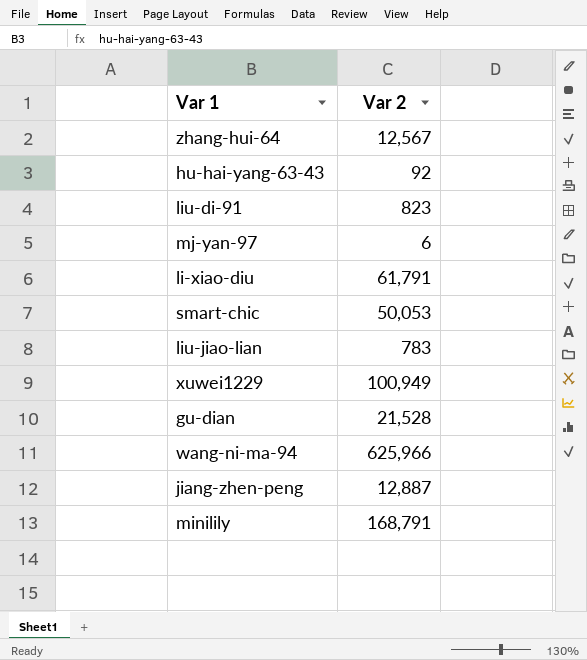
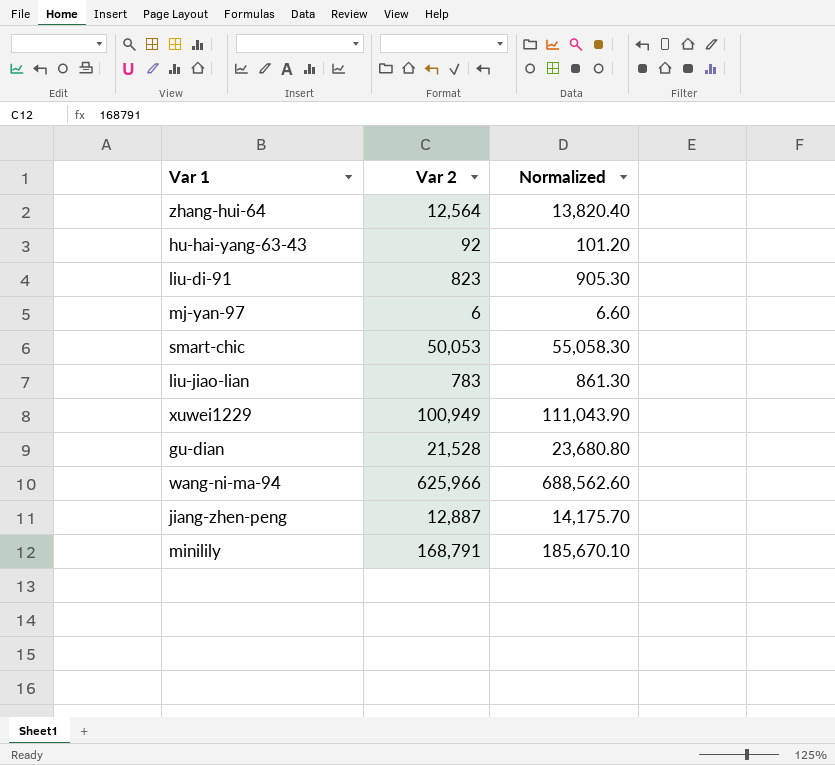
column Normalized | formula: none -> [Var 2] * 1.1
row li-xiao-diu: 61,791 -> none
zhang-hui-64 | Var 2: 12,567 -> 12,564

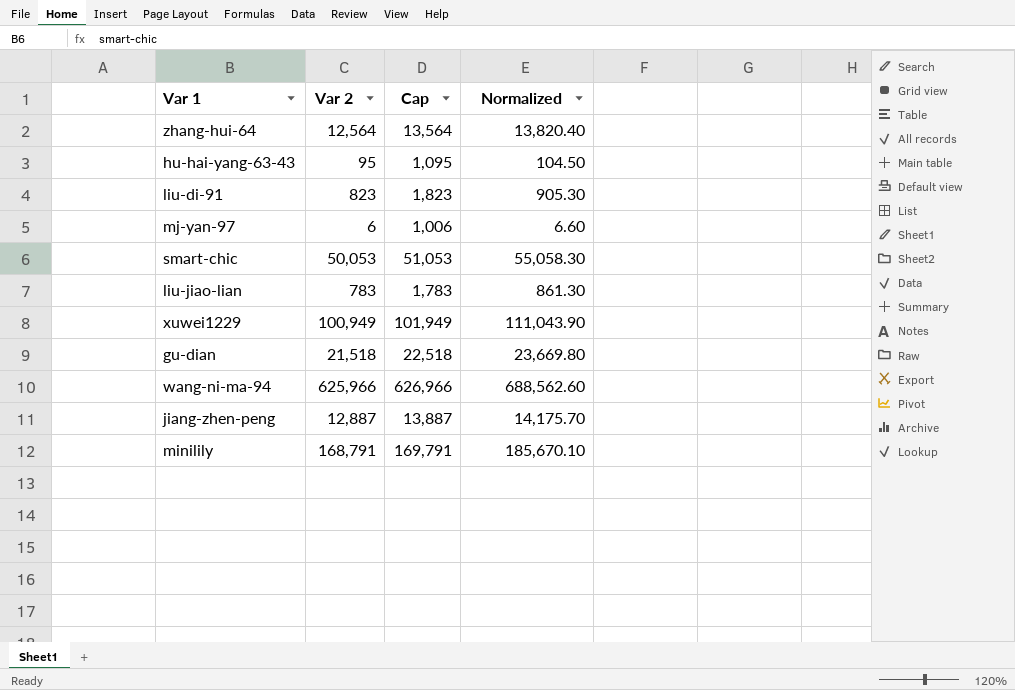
column Cap | formula: none -> [Var 2] + 1000
hu-hai-yang-63-43 | Var 2: 92 -> 95
hu-hai-yang-63-43 | Normalized: 101.20 -> 104.50
gu-dian | Var 2: 21,528 -> 21,518
gu-dian | Normalized: 23,680.80 -> 23,669.80

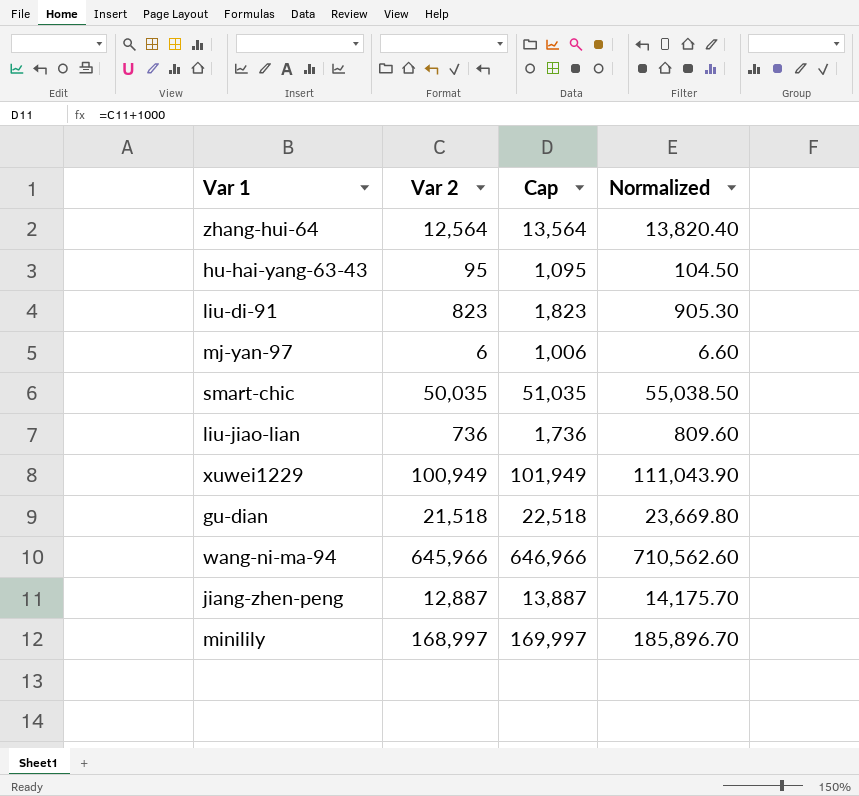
smart-chic | Var 2: 50,053 -> 50,035
smart-chic | Cap: 51,053 -> 51,035
smart-chic | Normalized: 55,058.30 -> 55,038.50
liu-jiao-lian | Var 2: 783 -> 736
liu-jiao-lian | Cap: 1,783 -> 1,736
liu-jiao-lian | Normalized: 861.30 -> 809.60
wang-ni-ma-94 | Var 2: 625,966 -> 645,966
wang-ni-ma-94 | Cap: 626,966 -> 646,966
wang-ni-ma-94 | Normalized: 688,562.60 -> 710,562.60
minilily | Var 2: 168,791 -> 168,997
minilily | Cap: 169,791 -> 169,997
minilily | Normalized: 185,670.10 -> 185,896.70

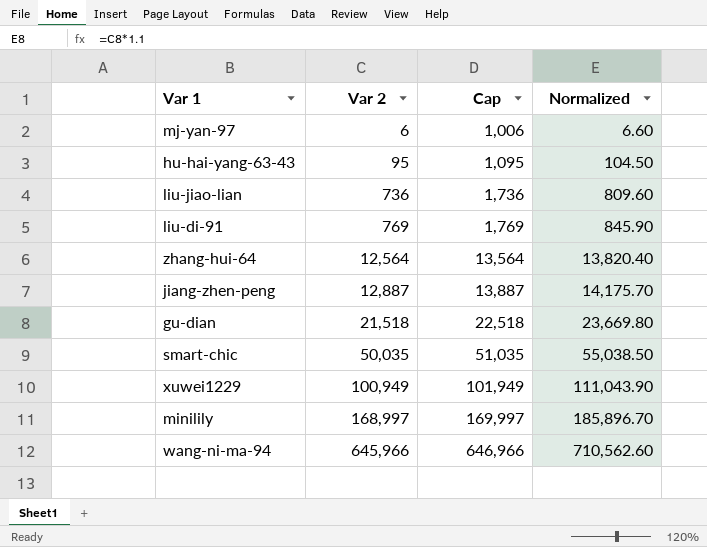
row order: none -> Var 2 ascending
liu-di-91 | Var 2: 823 -> 769
liu-di-91 | Cap: 1,823 -> 1,769
liu-di-91 | Normalized: 905.30 -> 845.90

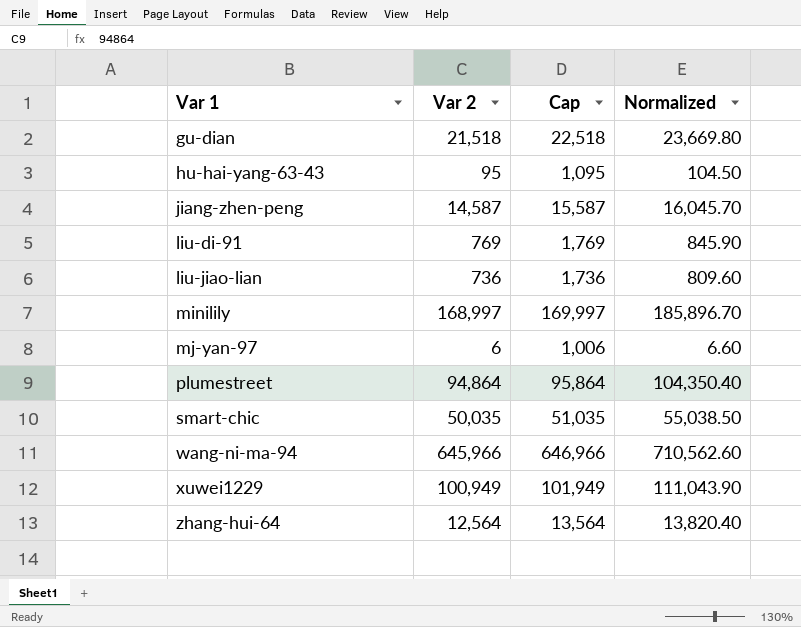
row order: Var 2 ascending -> Var 1 ascending
jiang-zhen-peng | Var 2: 12,887 -> 14,587
jiang-zhen-peng | Cap: 13,887 -> 15,587
jiang-zhen-peng | Normalized: 14,175.70 -> 16,045.70
row plumestreet: none -> 94,864 | 95,864 | 104,350.40

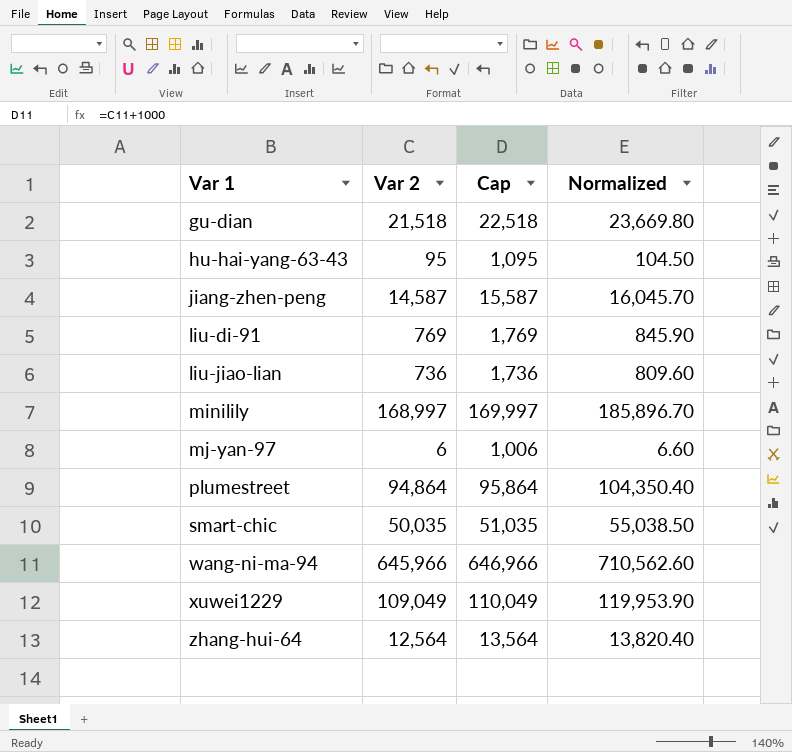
xuwei1229 | Var 2: 100,949 -> 109,049
xuwei1229 | Cap: 101,949 -> 110,049
xuwei1229 | Normalized: 111,043.90 -> 119,953.90

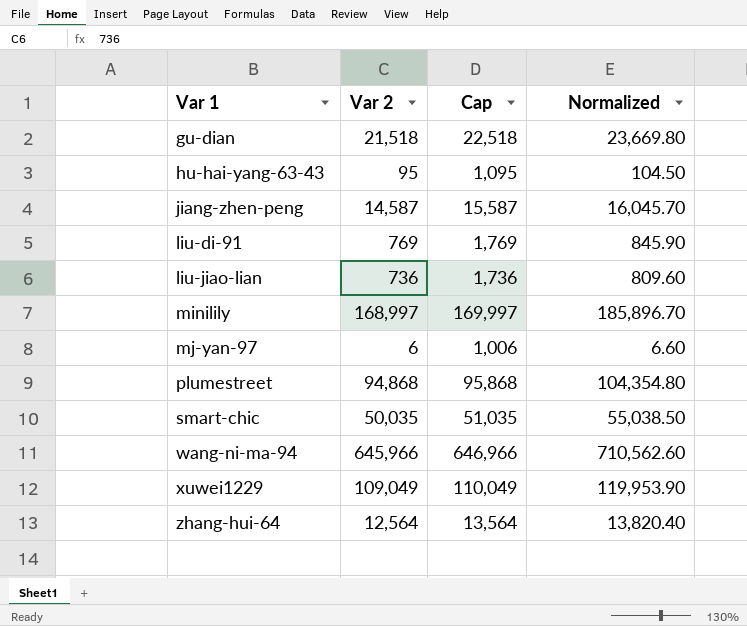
plumestreet | Var 2: 94,864 -> 94,868
plumestreet | Cap: 95,864 -> 95,868
plumestreet | Normalized: 104,350.40 -> 104,354.80

